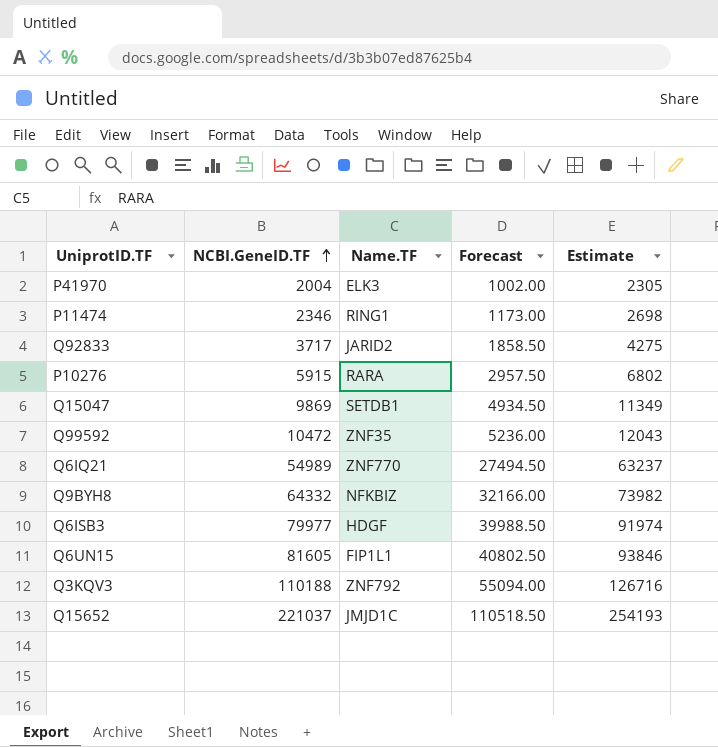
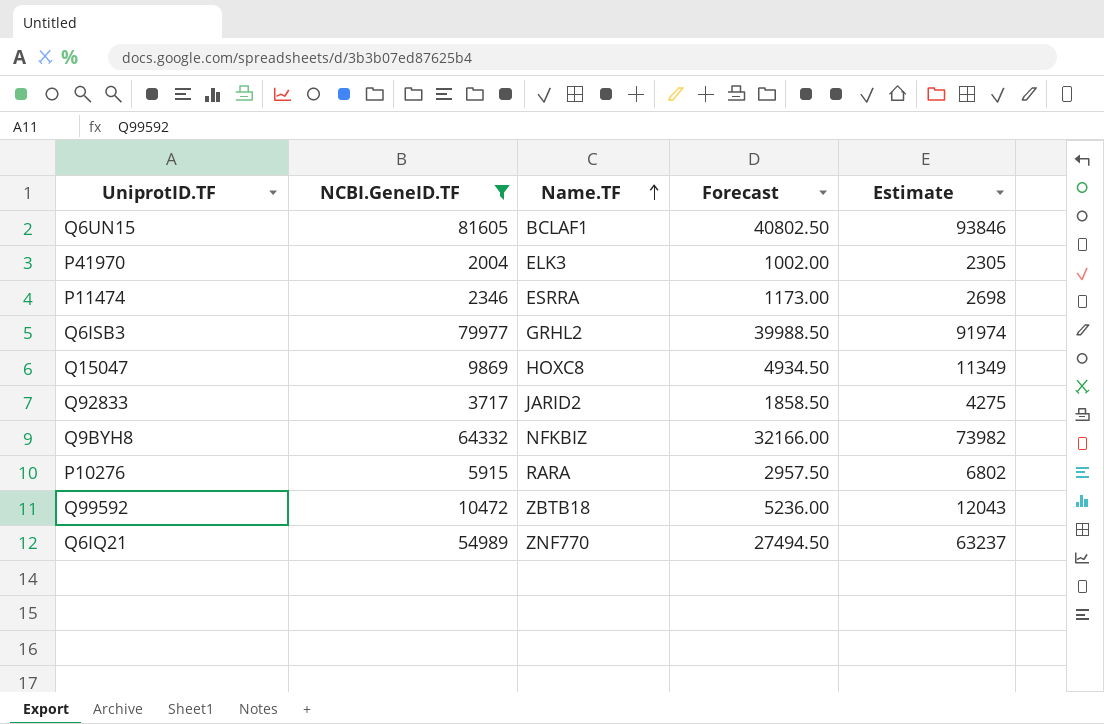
filter: none -> NCBI.GeneID.TF <= 81605
row order: NCBI.GeneID.TF ascending -> Name.TF ascending
Q6UN15 | Name.TF: FIP1L1 -> BCLAF1
P11474 | Name.TF: RING1 -> ESRRA
Q6ISB3 | Name.TF: HDGF -> GRHL2
Q15047 | Name.TF: SETDB1 -> HOXC8
Q99592 | Name.TF: ZNF35 -> ZBTB18

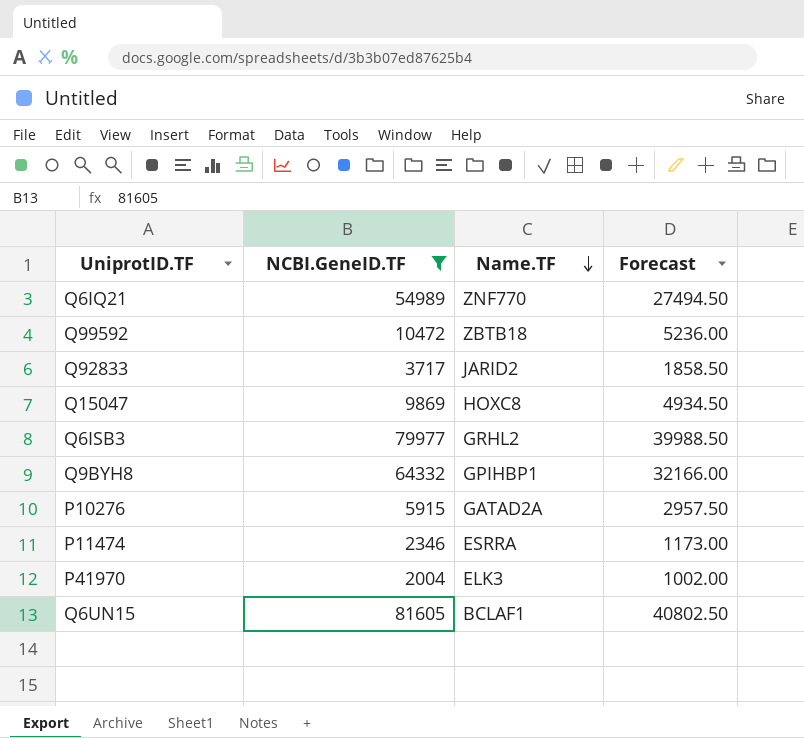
row order: Name.TF ascending -> Name.TF descending
column Estimate | formula: [NCBI.GeneID.TF] * 1.15 -> none
Q9BYH8 | Name.TF: NFKBIZ -> GPIHBP1
P10276 | Name.TF: RARA -> GATAD2A

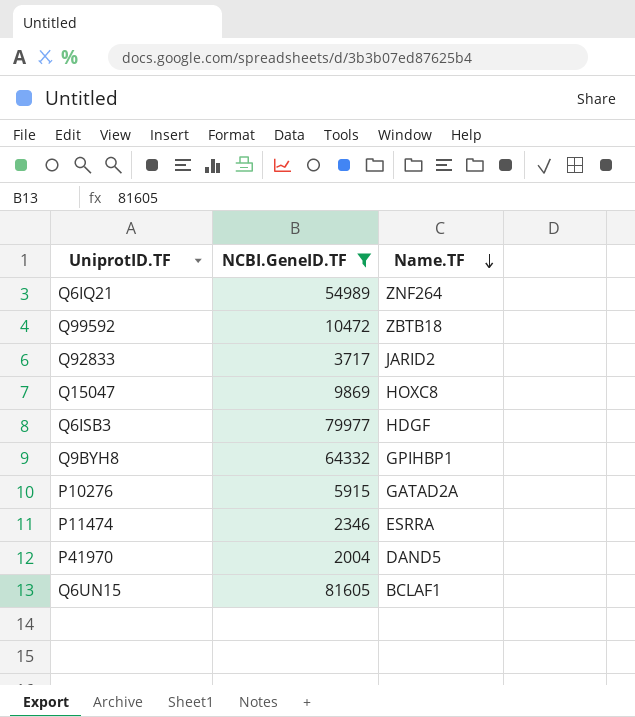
column Forecast | formula: [NCBI.GeneID.TF] * 0.5 -> none
Q6IQ21 | Name.TF: ZNF770 -> ZNF264
Q6ISB3 | Name.TF: GRHL2 -> HDGF
P41970 | Name.TF: ELK3 -> DAND5

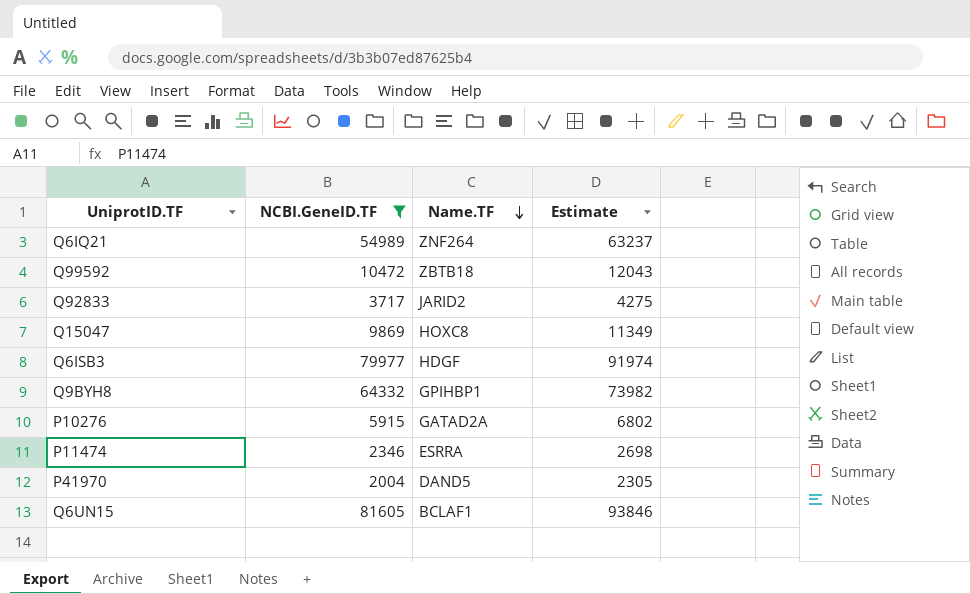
column Estimate | formula: none -> [NCBI.GeneID.TF] * 1.15

